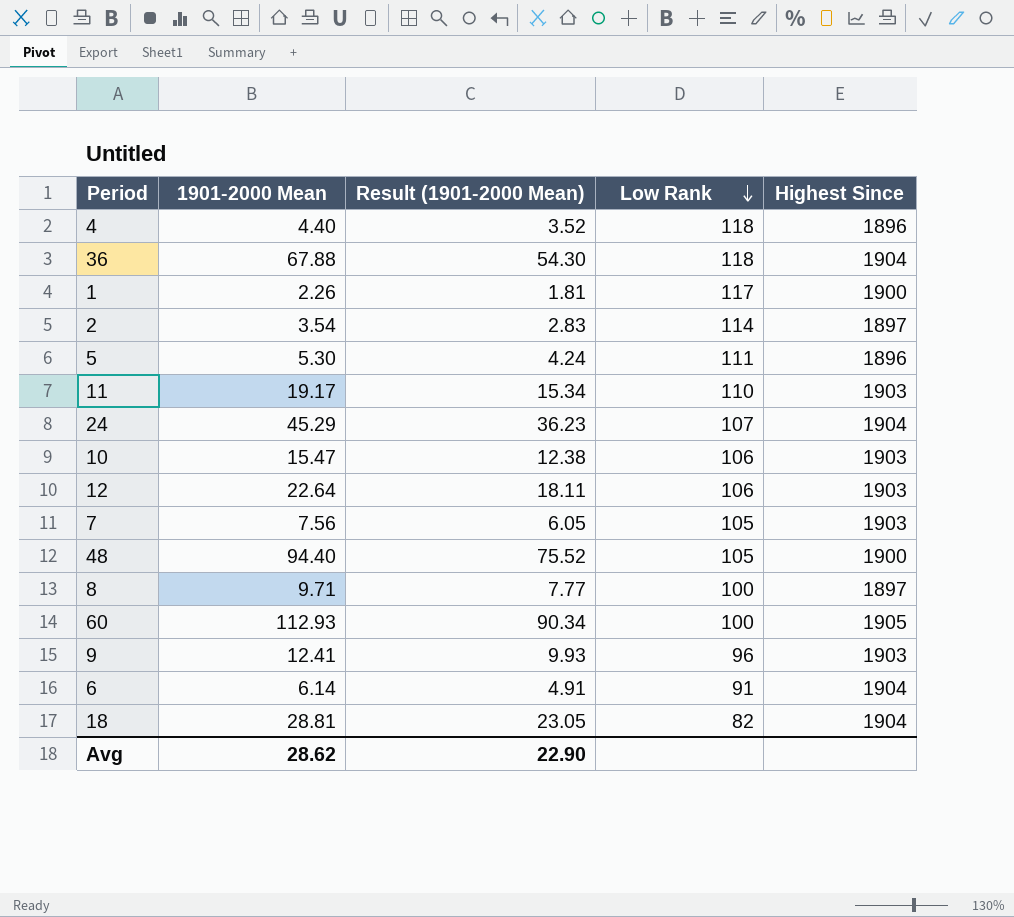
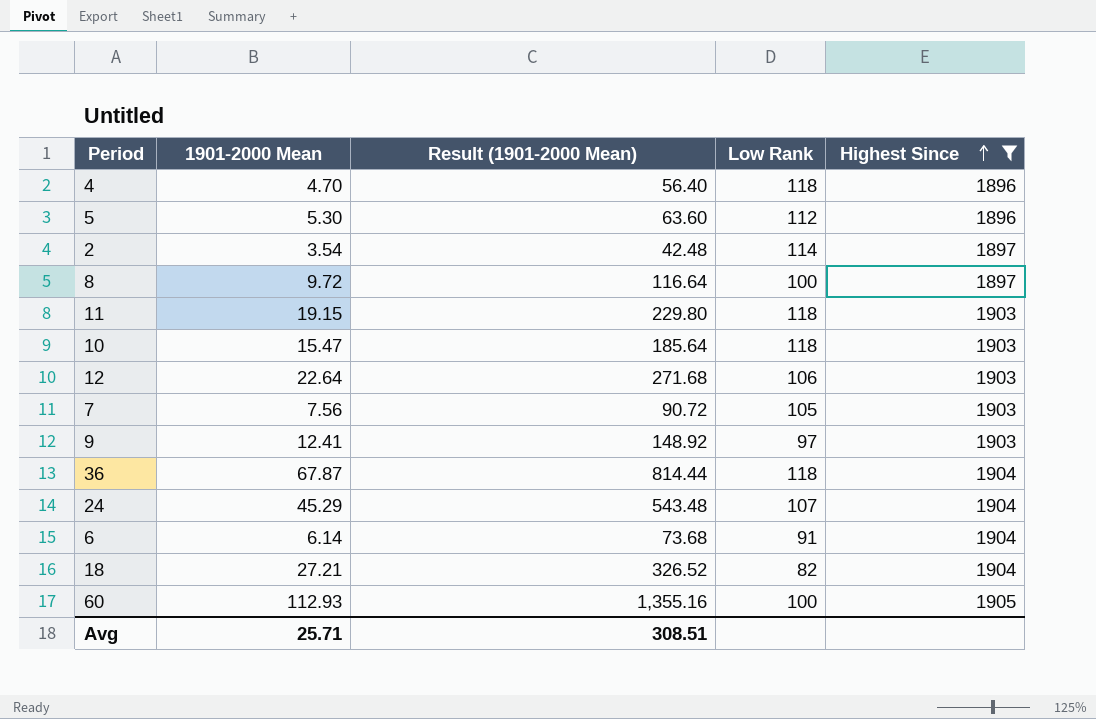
filter: none -> Highest Since != 1900
row order: Low Rank descending -> Highest Since ascending
column Result (1901-2000 Mean) | formula: [1901-2000 Mean] * 0.8 -> [1901-2000 Mean] * 12
4 | 1901-2000 Mean: 4.40 -> 4.70
5 | Low Rank: 111 -> 112
8 | 1901-2000 Mean: 9.71 -> 9.72
11 | 1901-2000 Mean: 19.17 -> 19.15
11 | Low Rank: 110 -> 118
10 | Low Rank: 106 -> 118
9 | Low Rank: 96 -> 97
36 | 1901-2000 Mean: 67.88 -> 67.87
18 | 1901-2000 Mean: 28.81 -> 27.21
Avg | 1901-2000 Mean: 28.62 -> 25.71
Avg | Result (1901-2000 Mean): 22.90 -> 308.51

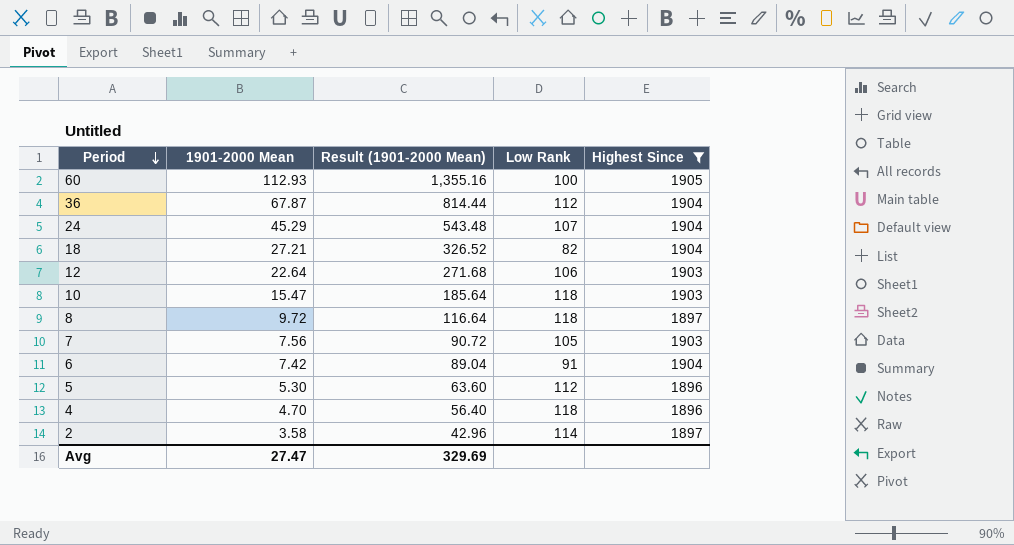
row order: Highest Since ascending -> Period descending
row 11: 19.15 | 229.80 | 118 | 1903 -> none
row 9: 12.41 | 148.92 | 97 | 1903 -> none
36 | Low Rank: 118 -> 112
8 | Low Rank: 100 -> 118
6 | 1901-2000 Mean: 6.14 -> 7.42
6 | Result (1901-2000 Mean): 73.68 -> 89.04
2 | 1901-2000 Mean: 3.54 -> 3.58
2 | Result (1901-2000 Mean): 42.48 -> 42.96
Avg | 1901-2000 Mean: 25.71 -> 27.47
Avg | Result (1901-2000 Mean): 308.51 -> 329.69

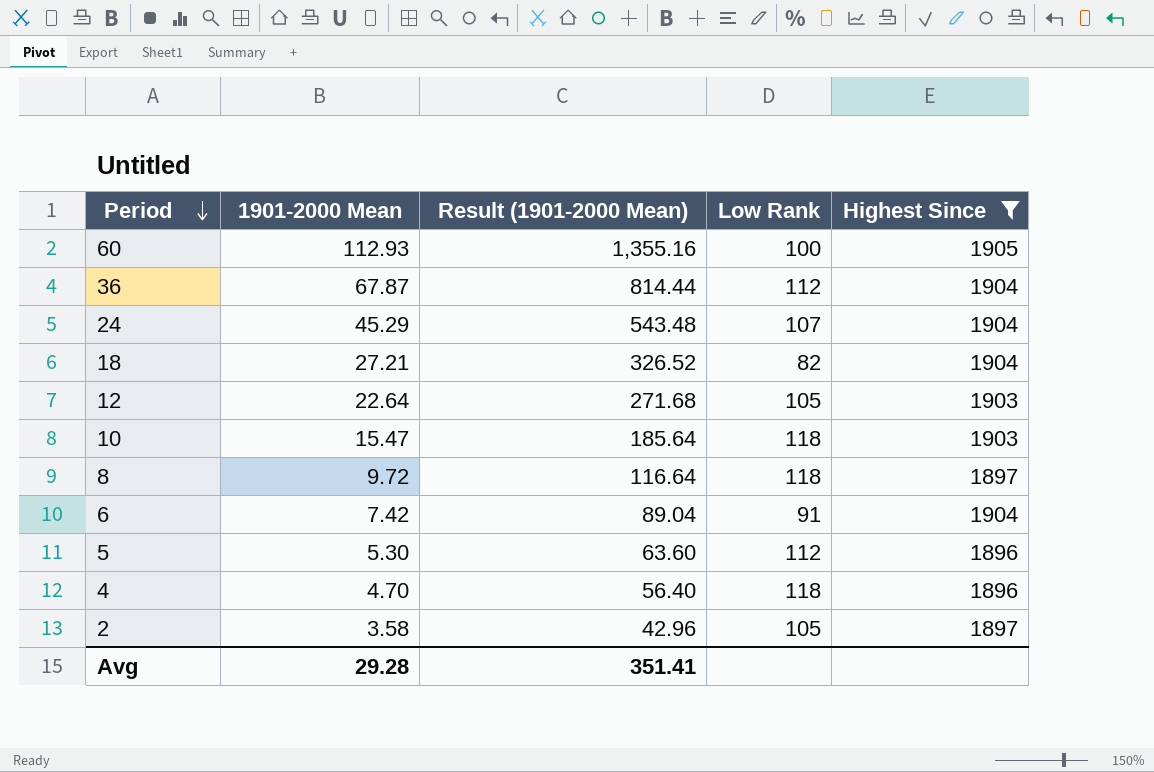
row 7: 7.56 | 90.72 | 105 | 1903 -> none
12 | Low Rank: 106 -> 105
2 | Low Rank: 114 -> 105
Avg | 1901-2000 Mean: 27.47 -> 29.28
Avg | Result (1901-2000 Mean): 329.69 -> 351.41

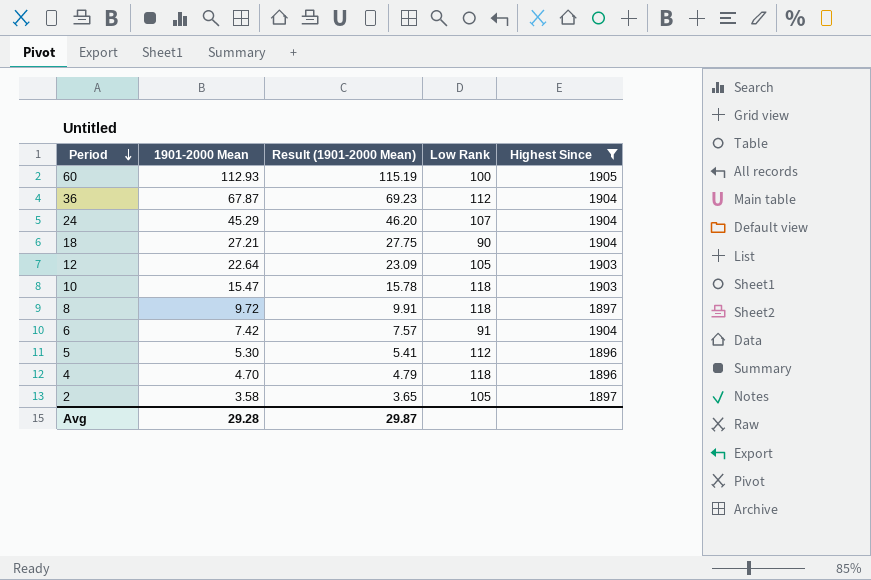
column Result (1901-2000 Mean) | formula: [1901-2000 Mean] * 12 -> [1901-2000 Mean] * 1.02
18 | Low Rank: 82 -> 90
Avg | Result (1901-2000 Mean): 351.41 -> 29.87

